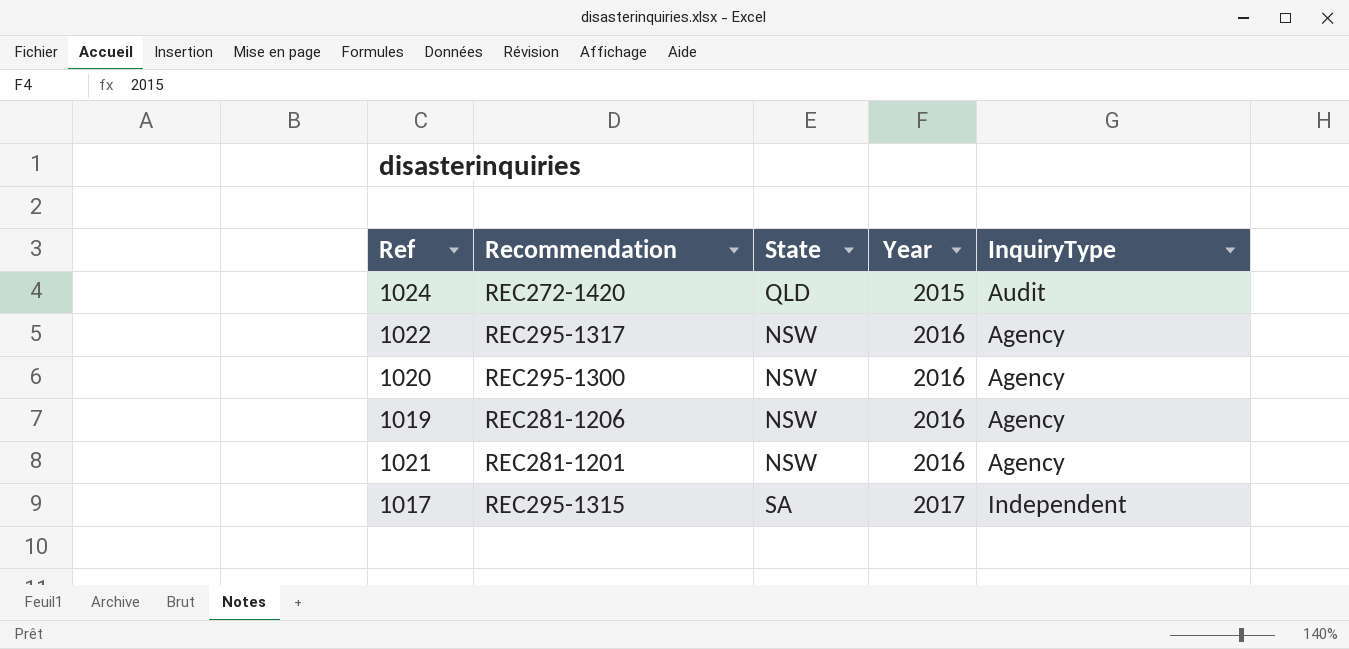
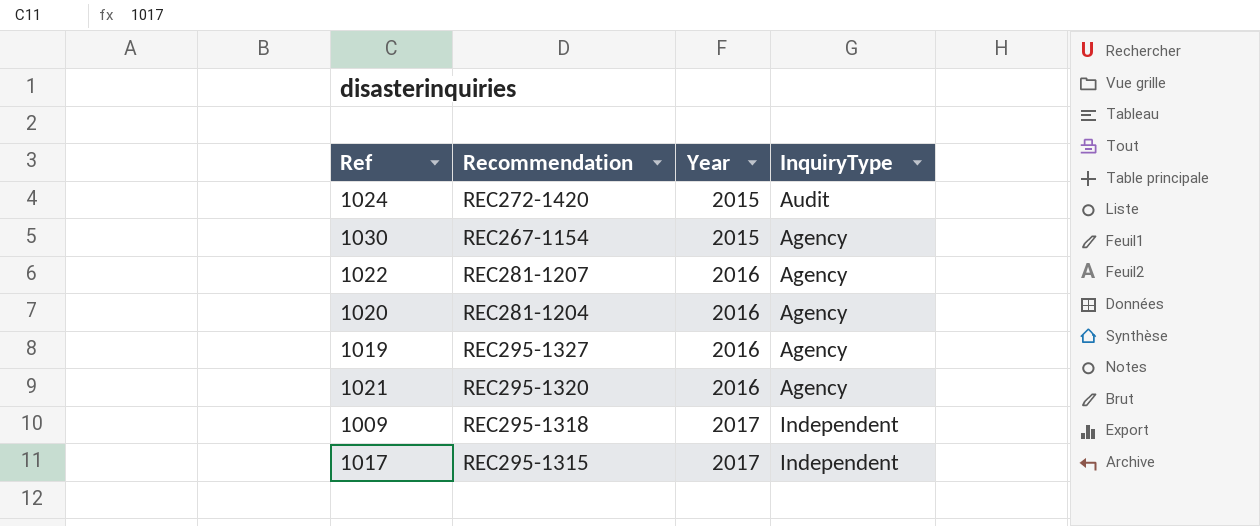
column State | position: 3 -> none
row 1030: none -> REC267-1154 | 2015 | Agency
1022 | Recommendation: REC295-1317 -> REC281-1207
1020 | Recommendation: REC295-1300 -> REC281-1204
1019 | Recommendation: REC281-1206 -> REC295-1327
1021 | Recommendation: REC281-1201 -> REC295-1320
row 1009: none -> REC295-1318 | 2017 | Independent

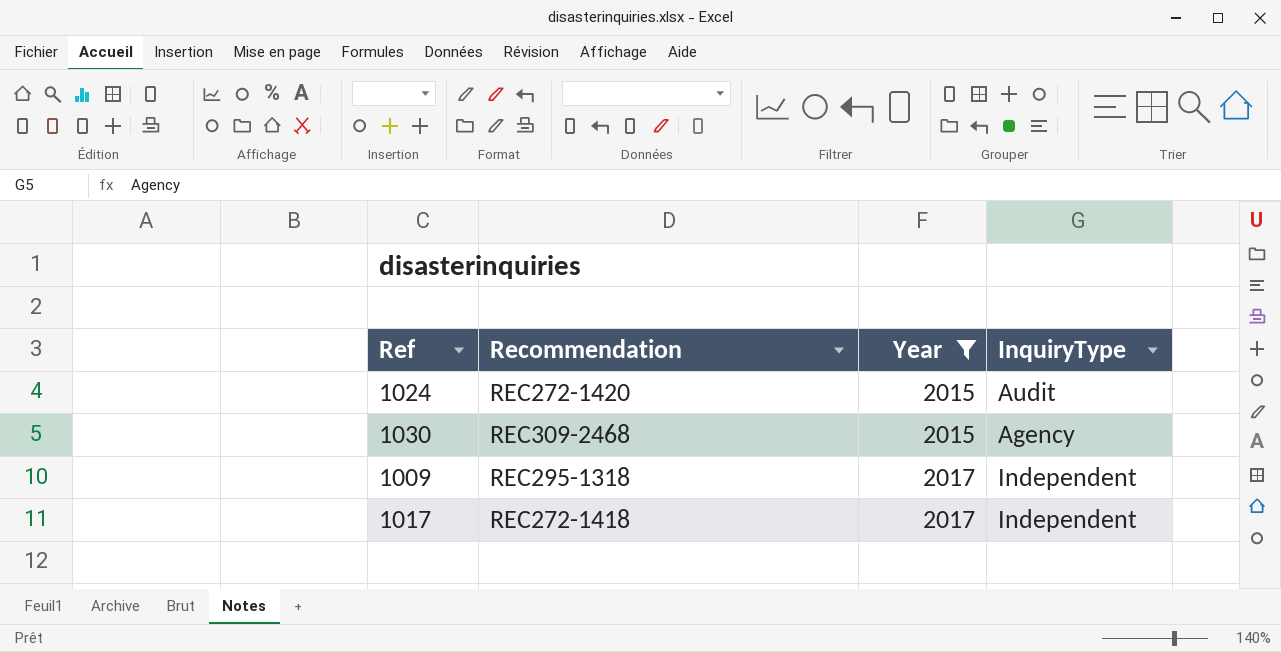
filter: none -> Year != 2016
1030 | Recommendation: REC267-1154 -> REC309-2468
1017 | Recommendation: REC295-1315 -> REC272-1418

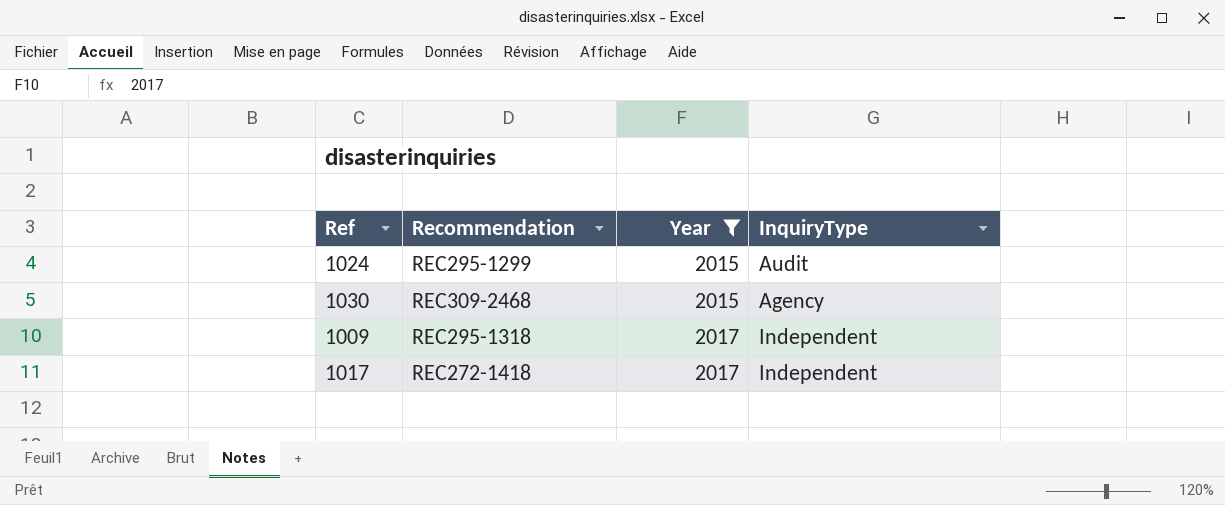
1024 | Recommendation: REC272-1420 -> REC295-1299

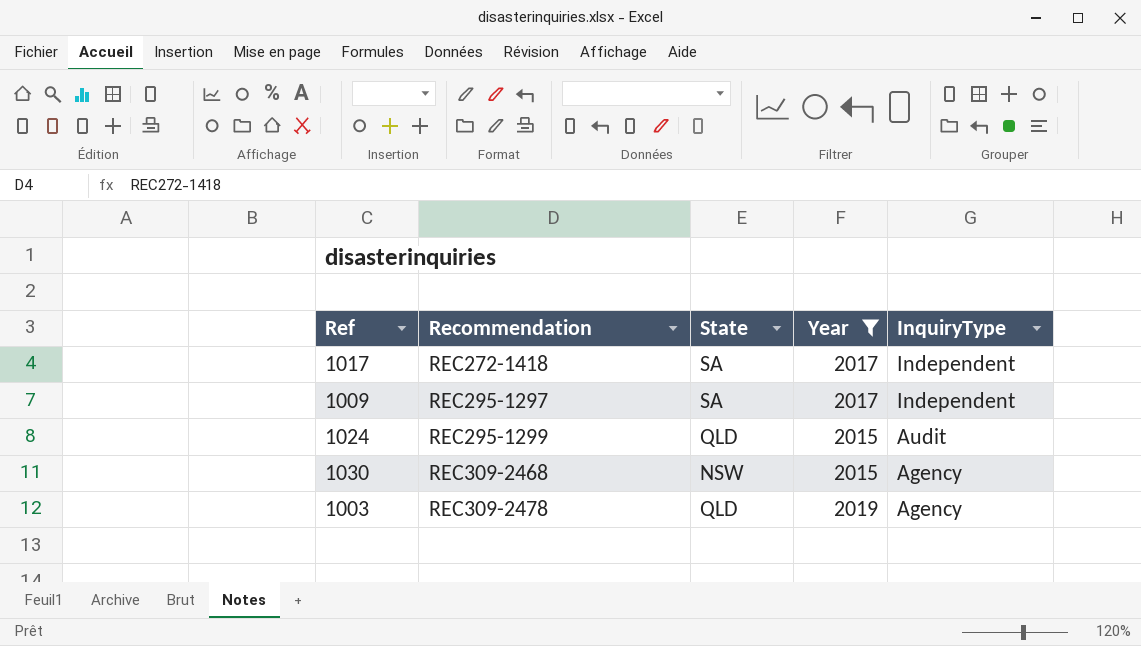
row order: Year ascending -> Recommendation ascending
column State | position: none -> 3
1009 | Recommendation: REC295-1318 -> REC295-1297
row 1003: none -> REC309-2478 | QLD | 2019 | Agency

